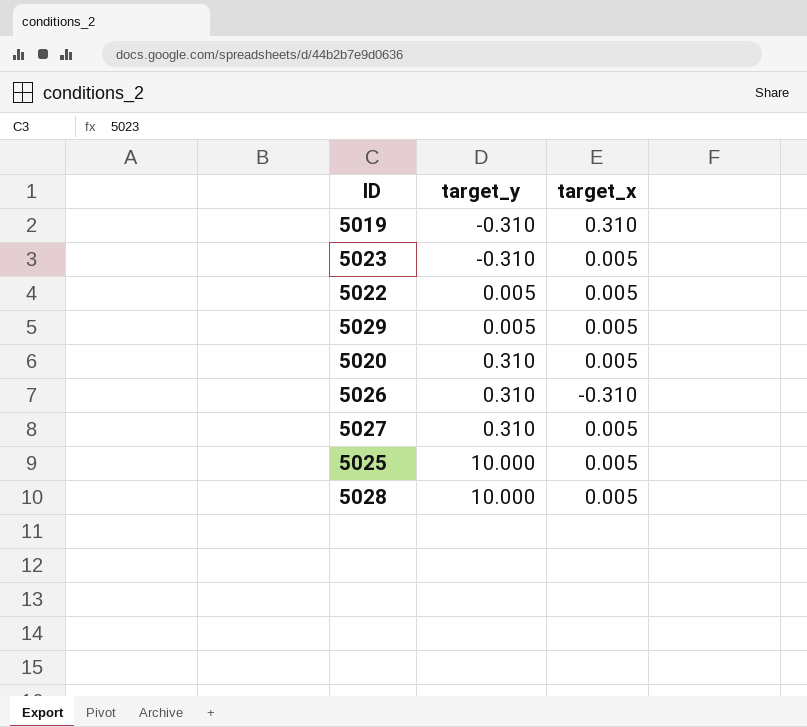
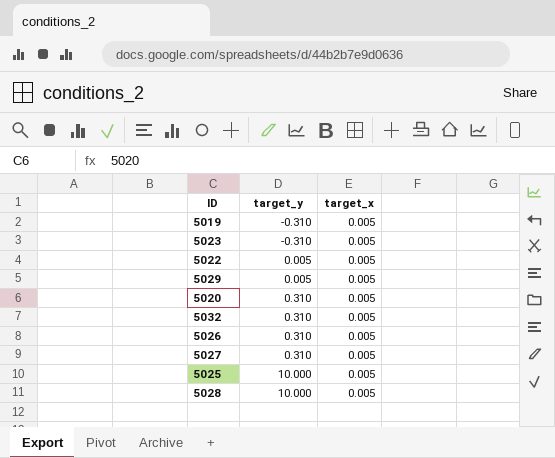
5019 | target_x: 0.310 -> 0.005
row 5032: none -> 0.310 | 0.005
5026 | target_x: -0.310 -> 0.005

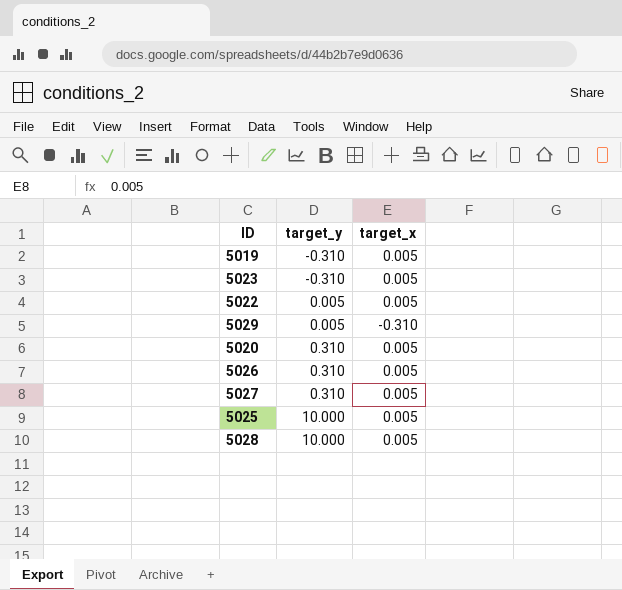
row 5032: 0.310 | 0.005 -> none
5029 | target_x: 0.005 -> -0.310

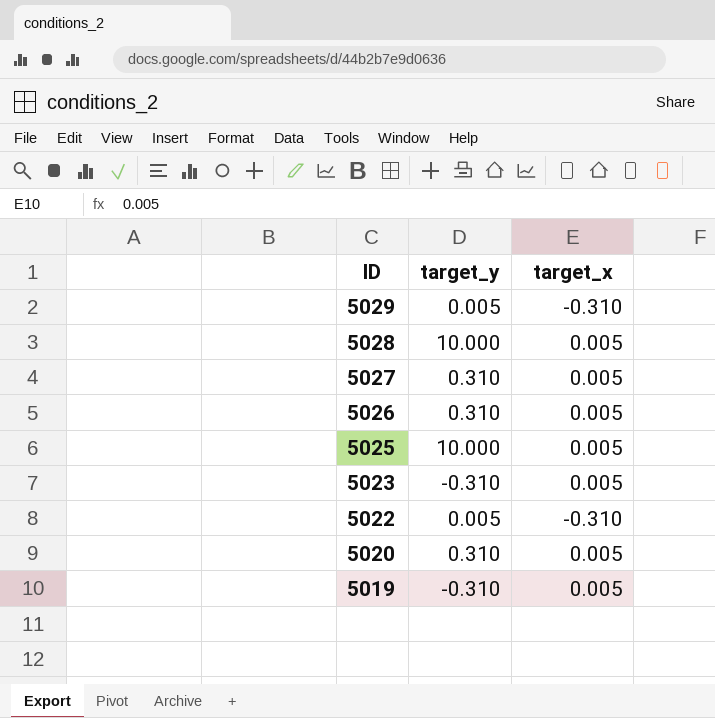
row order: target_y ascending -> ID descending
5022 | target_x: 0.005 -> -0.310

